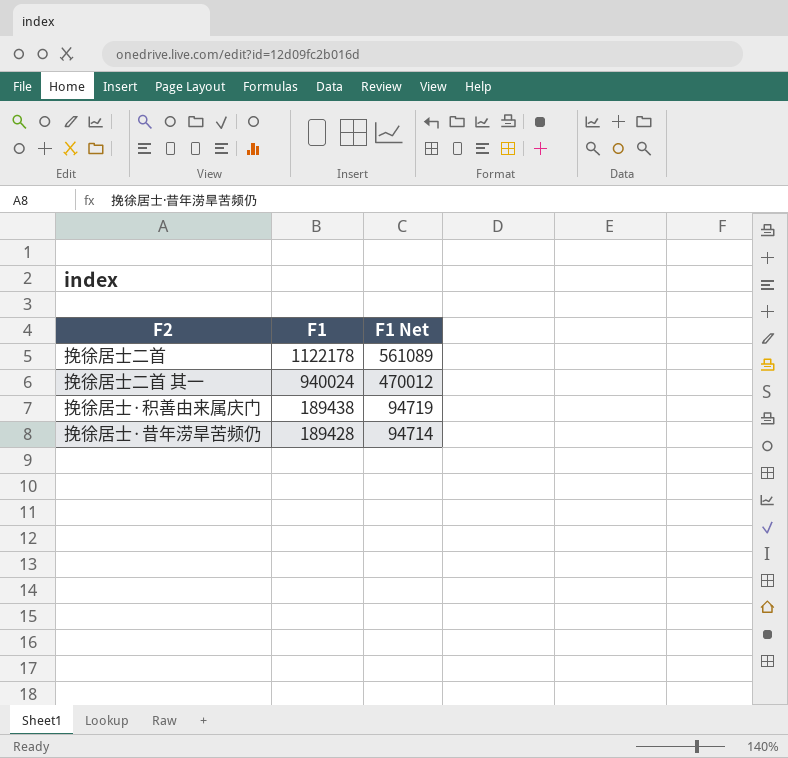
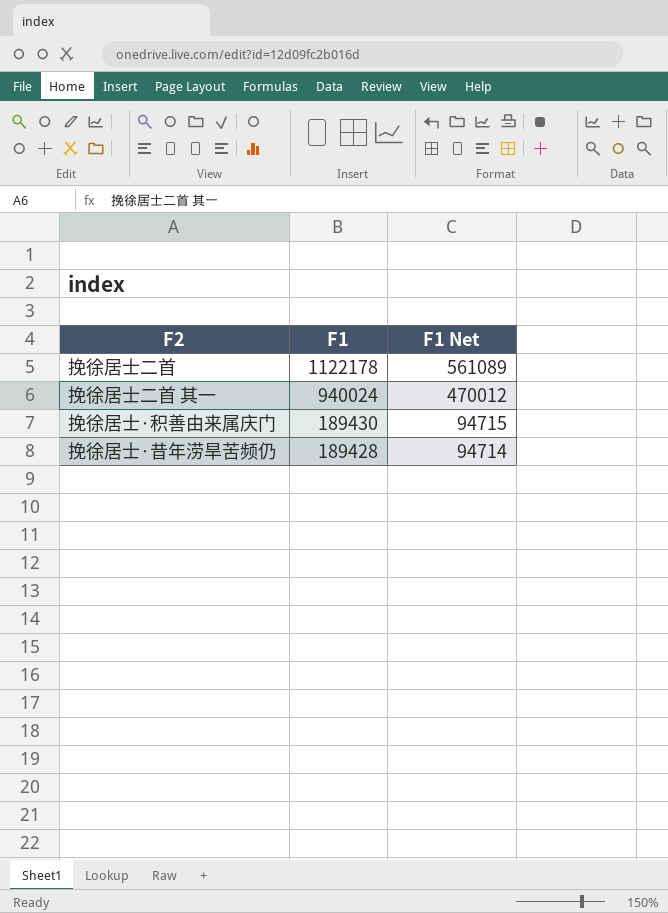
挽徐居士·积善由来属庆门 | F1: 189438 -> 189430
挽徐居士·积善由来属庆门 | F1 Net: 94719 -> 94715

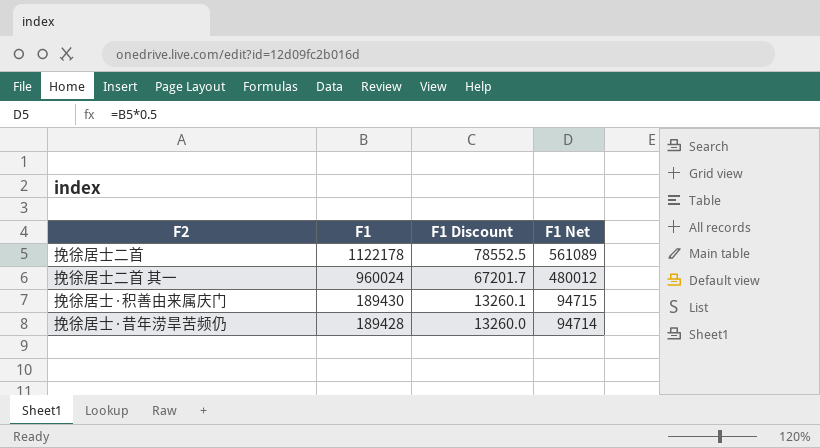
column F1 Discount | formula: none -> [F1] * 0.07
挽徐居士二首 其一 | F1: 940024 -> 960024
挽徐居士二首 其一 | F1 Net: 470012 -> 480012

